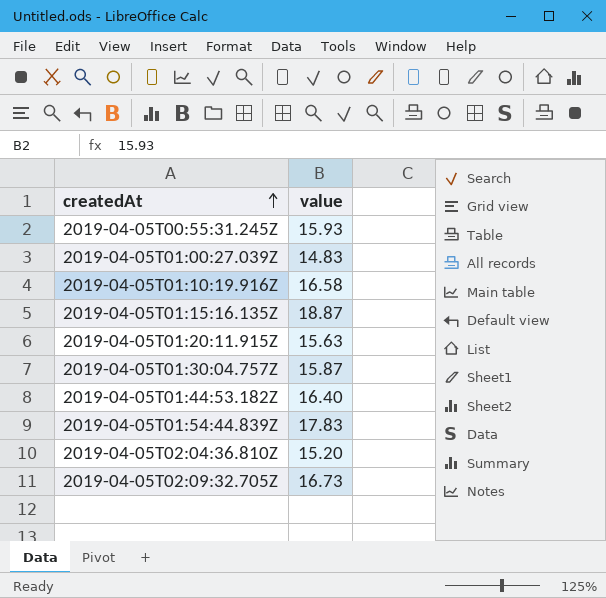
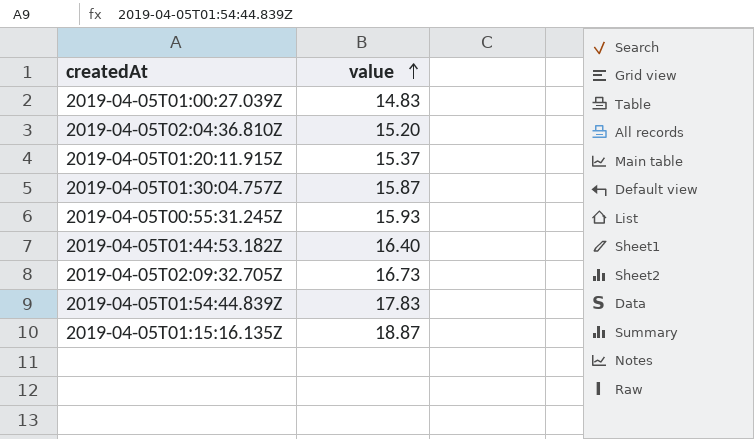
row order: createdAt ascending -> value ascending
row 2019-04-05T01:10:19.916Z: 16.58 -> none
2019-04-05T01:20:11.915Z | value: 15.63 -> 15.37

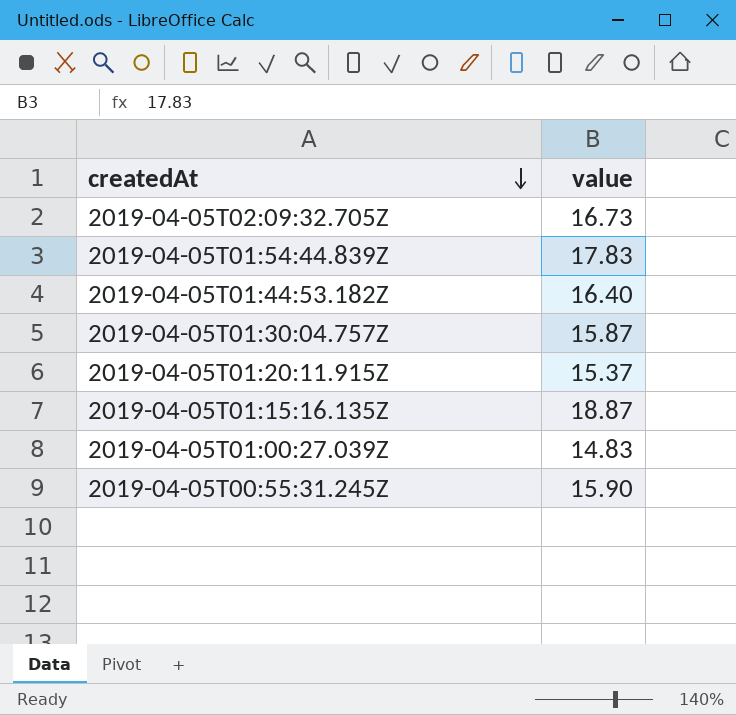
row order: value ascending -> createdAt descending
row 2019-04-05T02:04:36.810Z: 15.20 -> none
2019-04-05T00:55:31.245Z | value: 15.93 -> 15.90

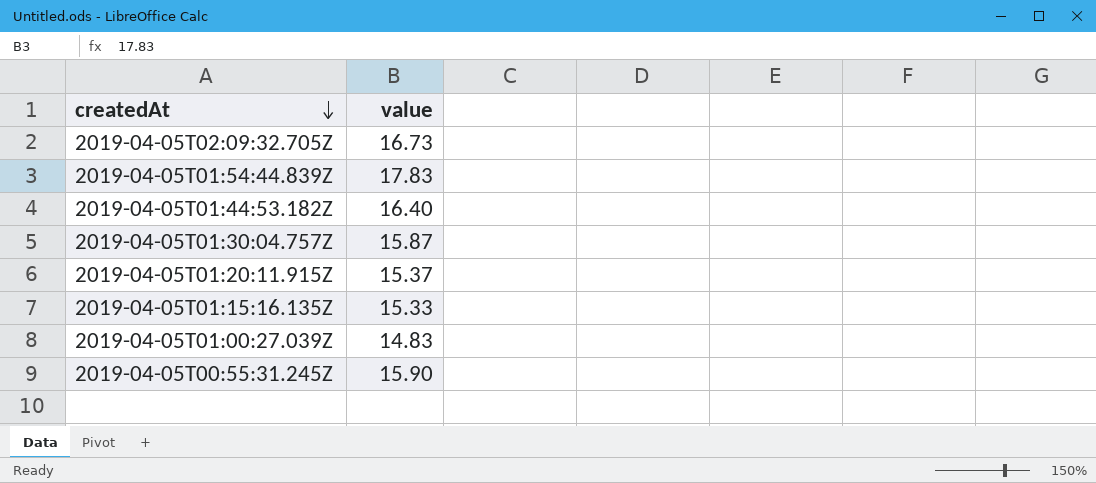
2019-04-05T01:15:16.135Z | value: 18.87 -> 15.33

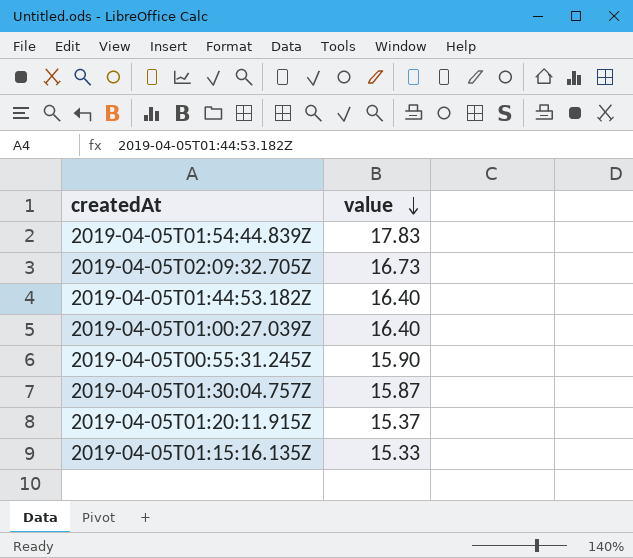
row order: createdAt descending -> value descending
2019-04-05T01:00:27.039Z | value: 14.83 -> 16.40

